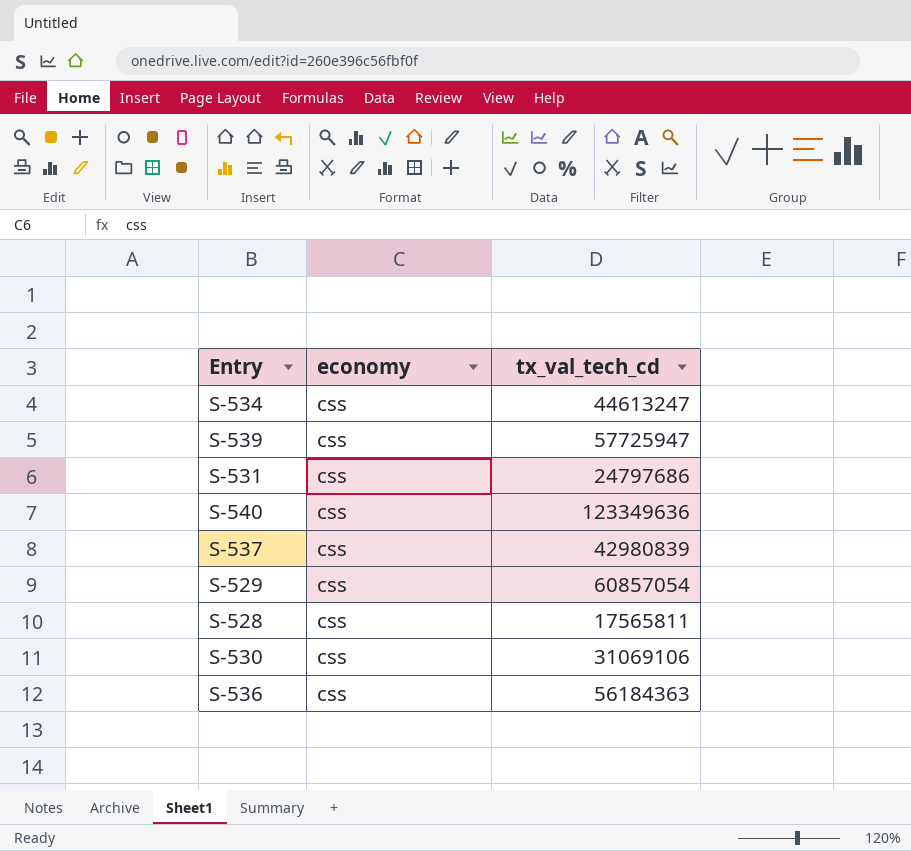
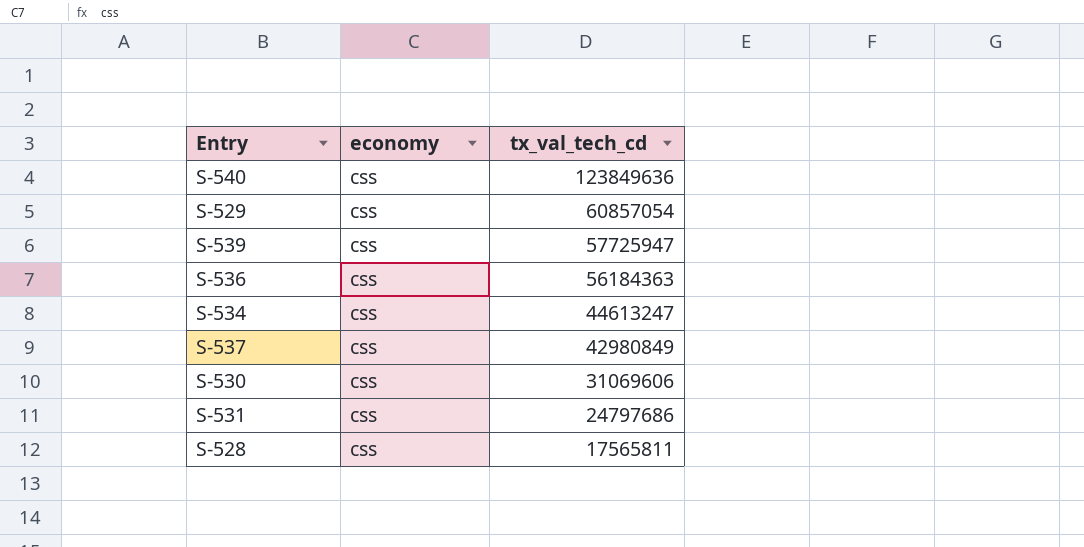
row order: none -> tx_val_tech_cd descending
S-540 | tx_val_tech_cd: 123349636 -> 123849636
S-537 | tx_val_tech_cd: 42980839 -> 42980849
S-530 | tx_val_tech_cd: 31069106 -> 31069606

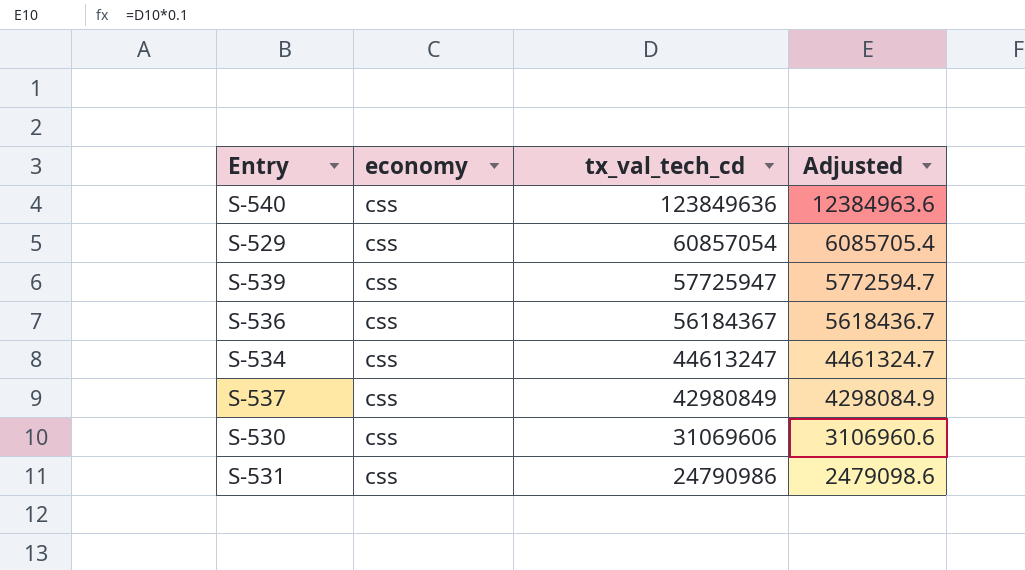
column Adjusted | formula: none -> [tx_val_tech_cd] * 0.1
row S-528: css | 17565811 -> none
S-536 | tx_val_tech_cd: 56184363 -> 56184367
S-531 | tx_val_tech_cd: 24797686 -> 24790986

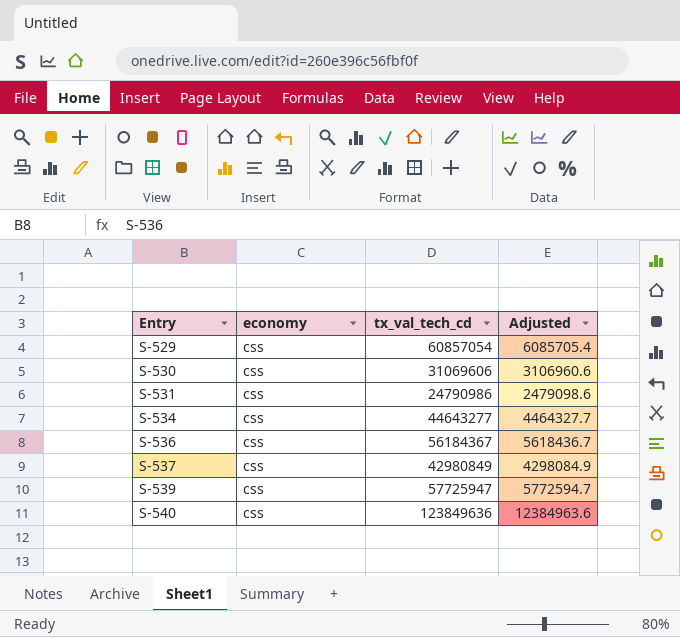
row order: tx_val_tech_cd descending -> Entry ascending
S-534 | tx_val_tech_cd: 44613247 -> 44643277
S-534 | Adjusted: 4461324.7 -> 4464327.7

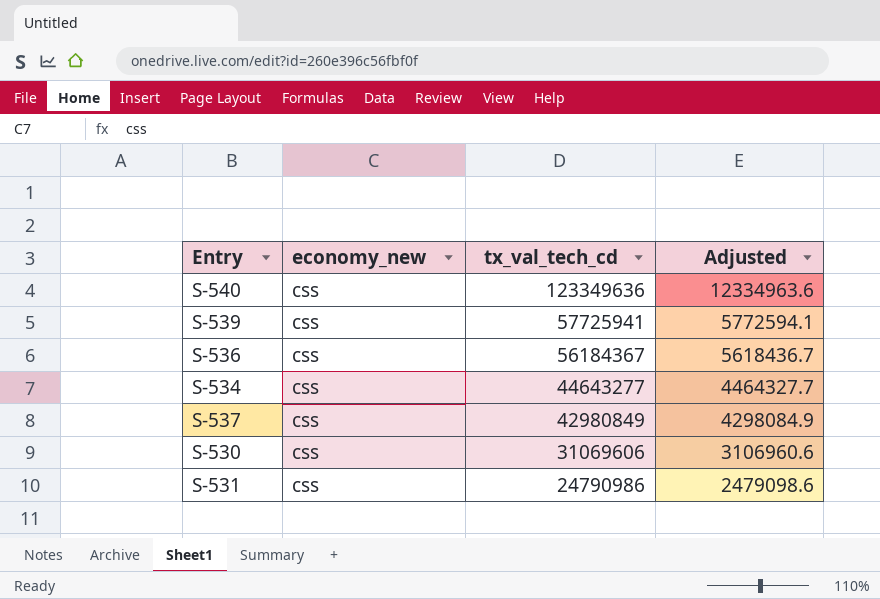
row order: Entry ascending -> tx_val_tech_cd descending
column name: economy -> economy_new
row S-529: css | 60857054 | 6085705.4 -> none
S-540 | tx_val_tech_cd: 123849636 -> 123349636
S-540 | Adjusted: 12384963.6 -> 12334963.6
S-539 | tx_val_tech_cd: 57725947 -> 57725941
S-539 | Adjusted: 5772594.7 -> 5772594.1

